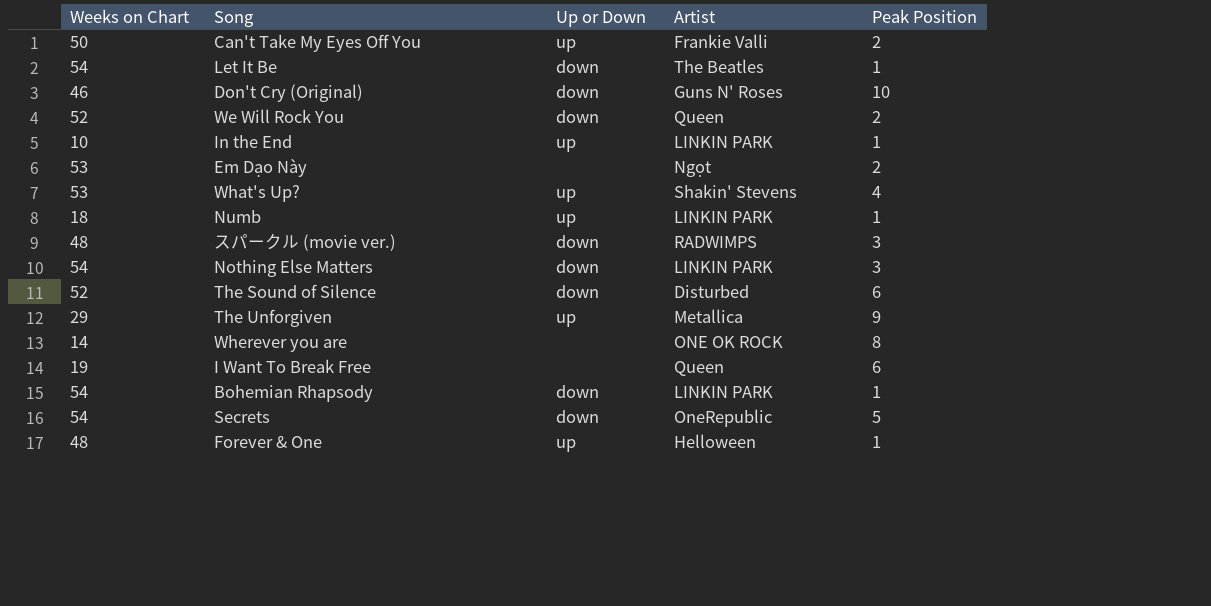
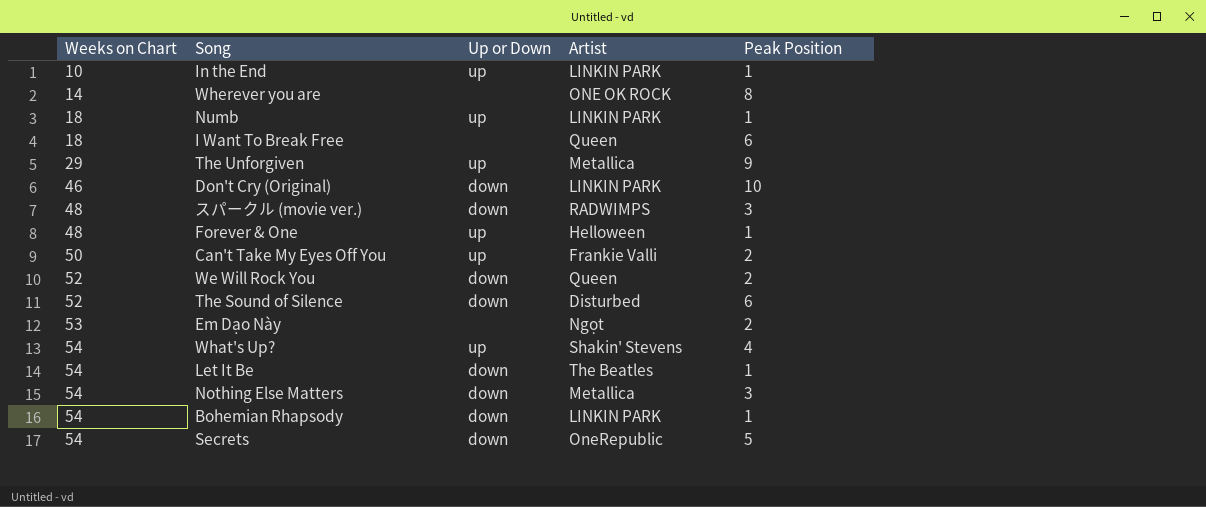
row order: none -> Weeks on Chart ascending
I Want To Break Free | Weeks on Chart: 19 -> 18
Don't Cry (Original) | Artist: Guns N' Roses -> LINKIN PARK
What's Up? | Weeks on Chart: 53 -> 54
Nothing Else Matters | Artist: LINKIN PARK -> Metallica

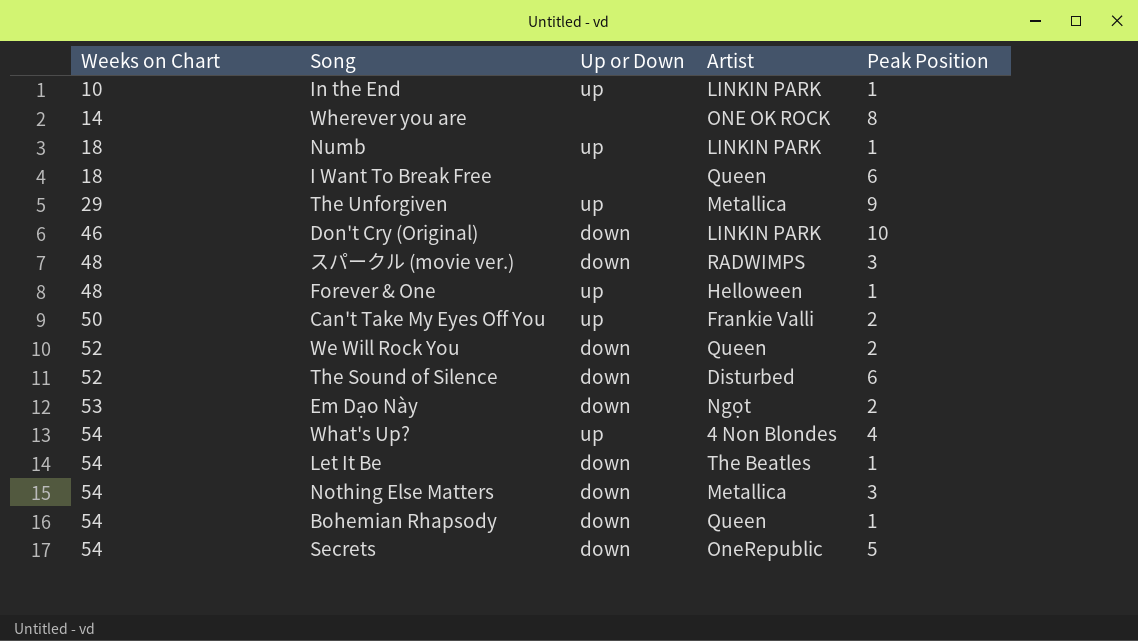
Em Dạo Này | Up or Down: none -> down
What's Up? | Artist: Shakin' Stevens -> 4 Non Blondes
Bohemian Rhapsody | Artist: LINKIN PARK -> Queen

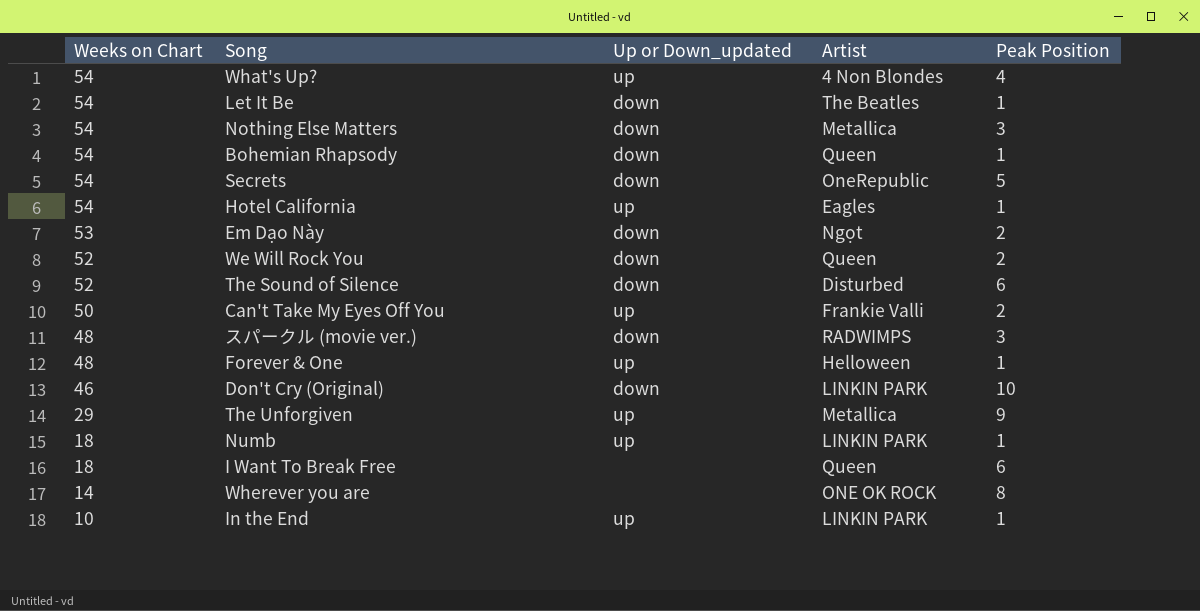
row order: Weeks on Chart ascending -> Weeks on Chart descending
column name: Up or Down -> Up or Down_updated
row Hotel California: none -> 54 | up | Eagles | 1

